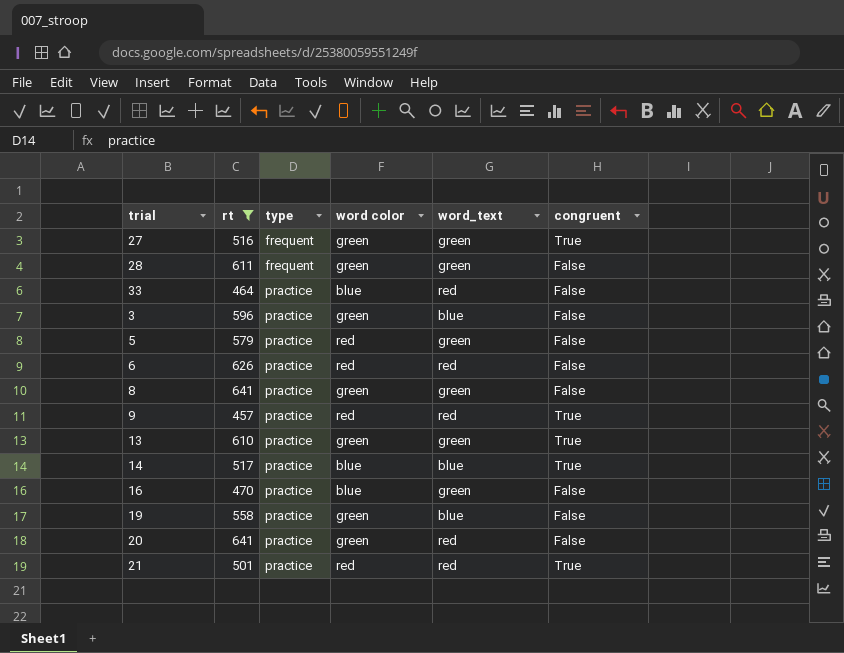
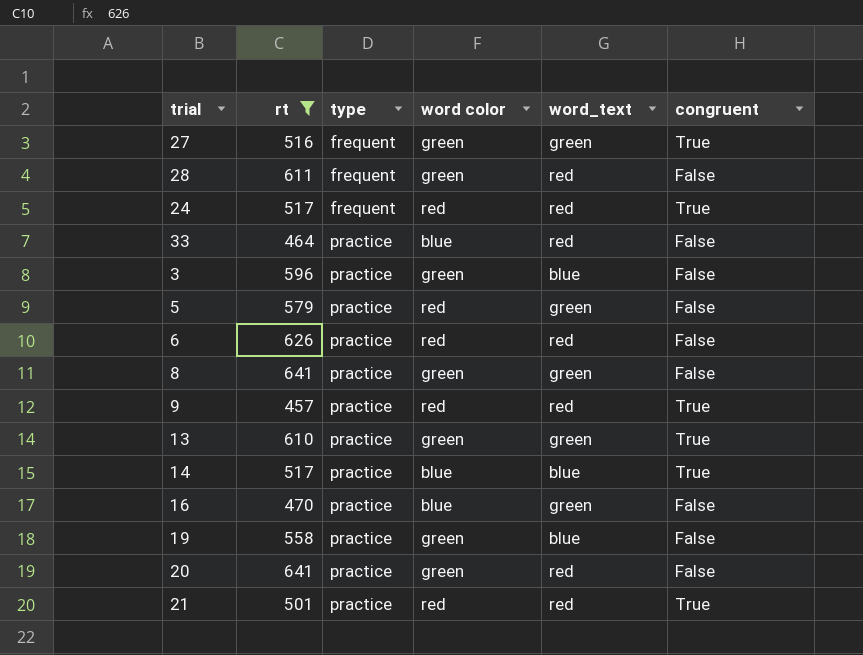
28 | word_text: green -> red
row 24: none -> 517 | frequent | red | red | True

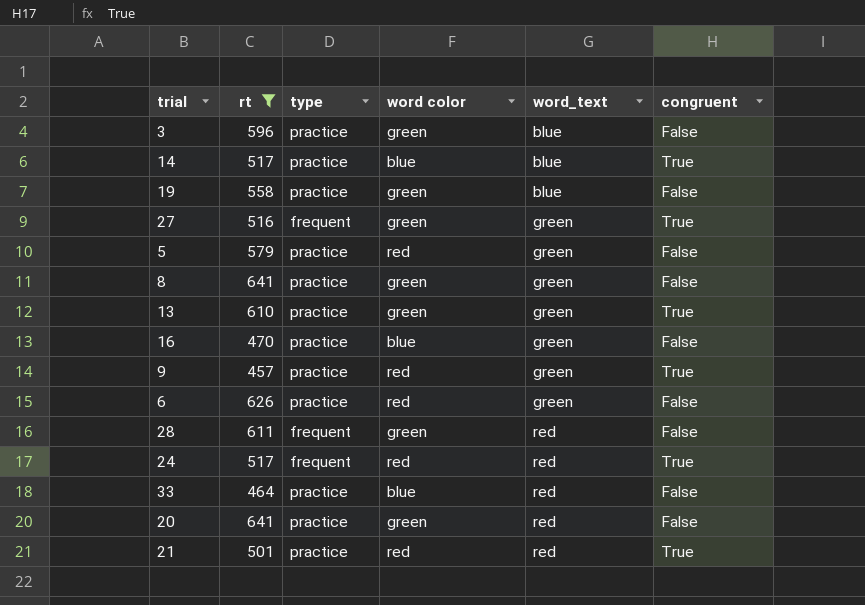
row order: type ascending -> word_text ascending
9 | word_text: red -> green
6 | word_text: red -> green

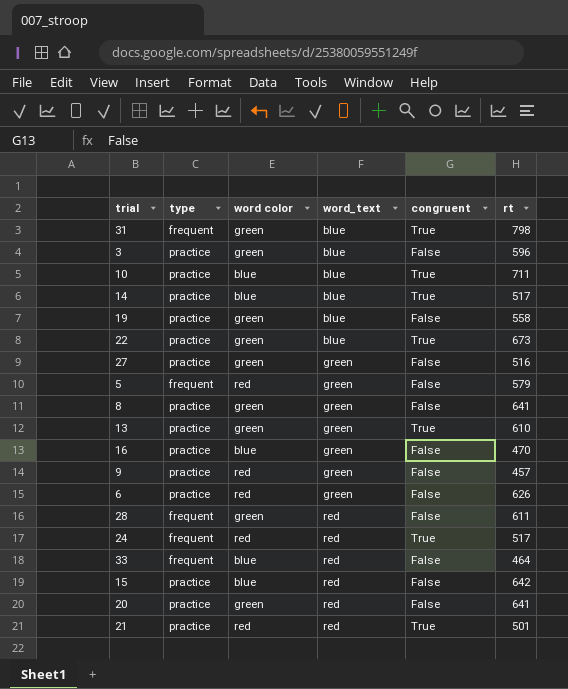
filter: rt <= 641 -> none
column rt | position: 2 -> 6
27 | type: frequent -> practice
27 | congruent: True -> False
5 | type: practice -> frequent
9 | congruent: True -> False
33 | type: practice -> frequent

